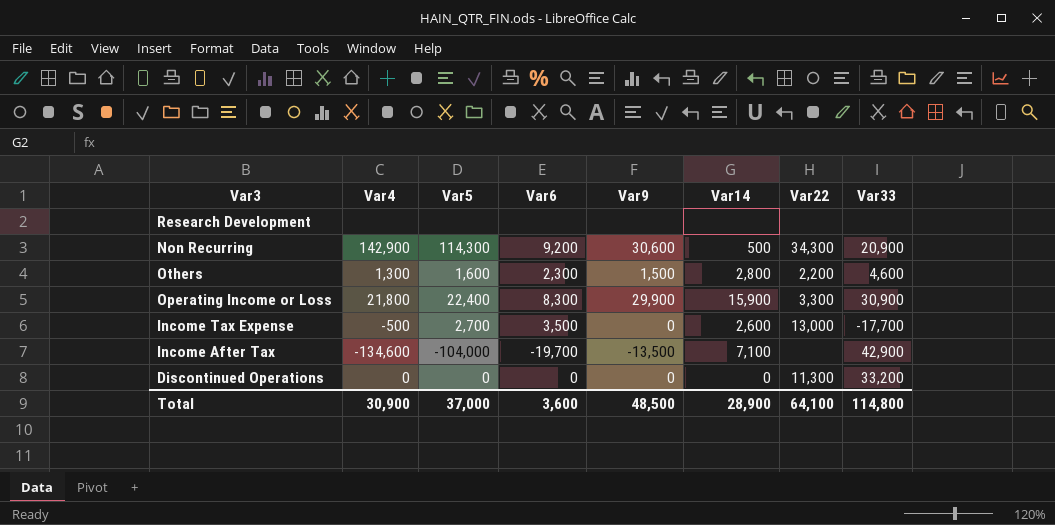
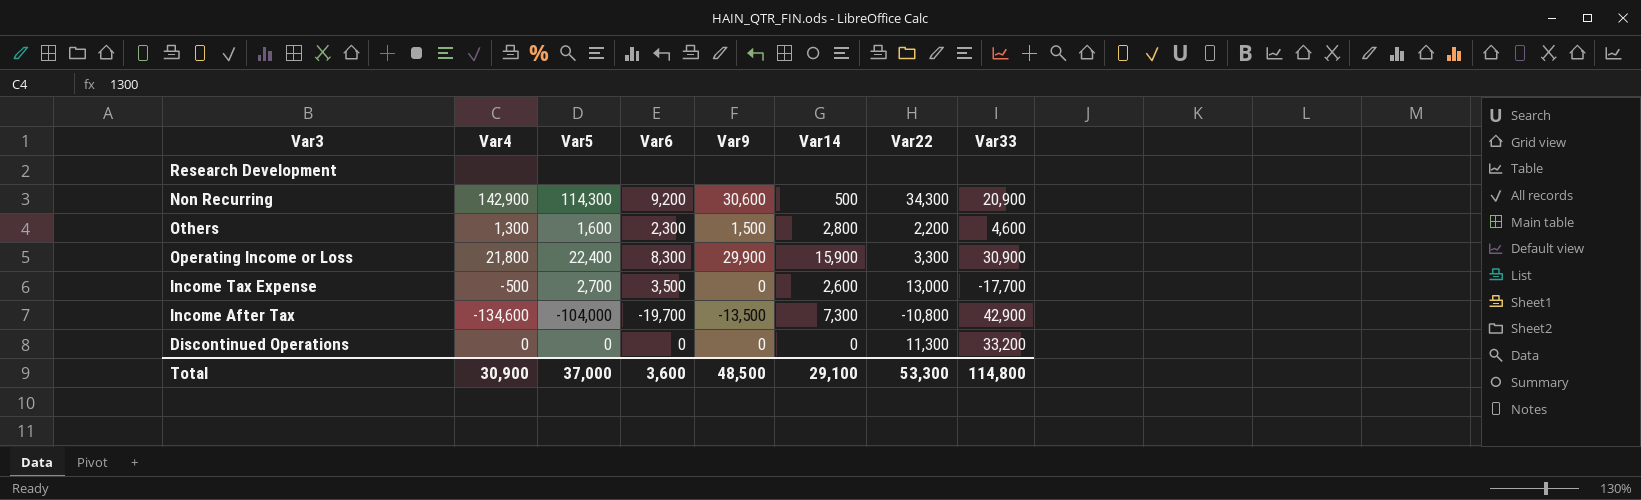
Income After Tax | Var14: 7,100 -> 7,300
Income After Tax | Var22: none -> -10,800
Total | Var14: 28,900 -> 29,100
Total | Var22: 64,100 -> 53,300

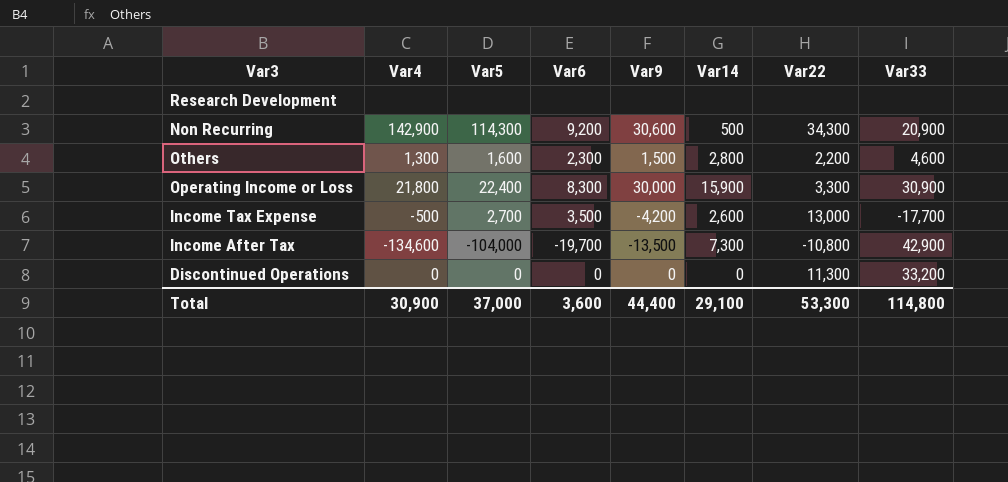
Operating Income or Loss | Var9: 29,900 -> 30,000
Income Tax Expense | Var9: 0 -> -4,200
Total | Var9: 48,500 -> 44,400

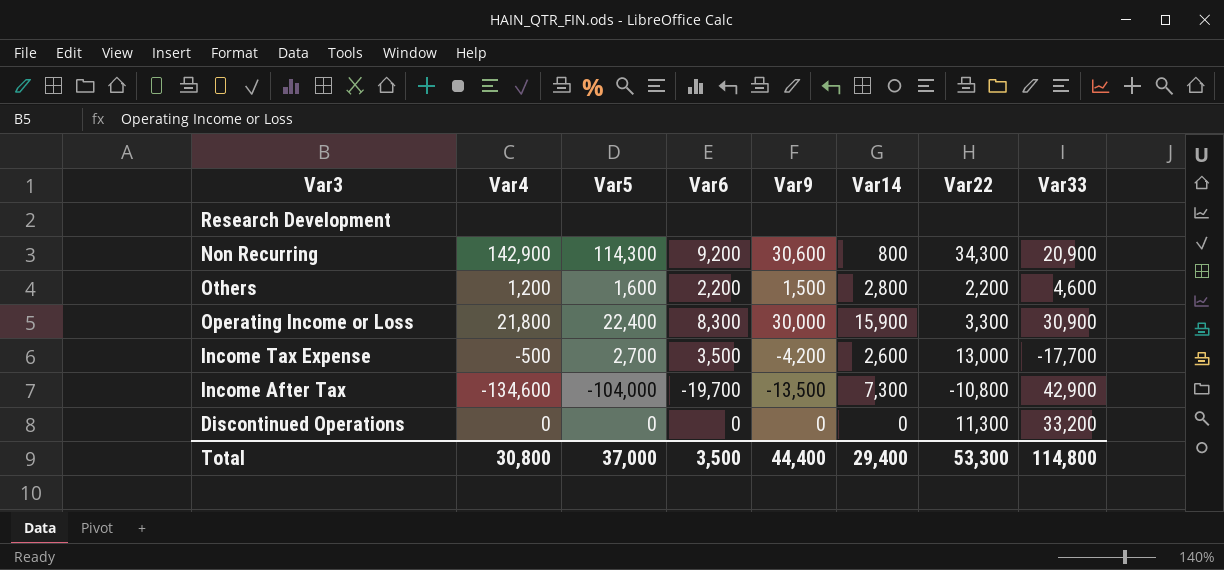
Non Recurring | Var14: 500 -> 800
Others | Var4: 1,300 -> 1,200
Others | Var6: 2,300 -> 2,200
Total | Var4: 30,900 -> 30,800
Total | Var6: 3,600 -> 3,500
Total | Var14: 29,100 -> 29,400

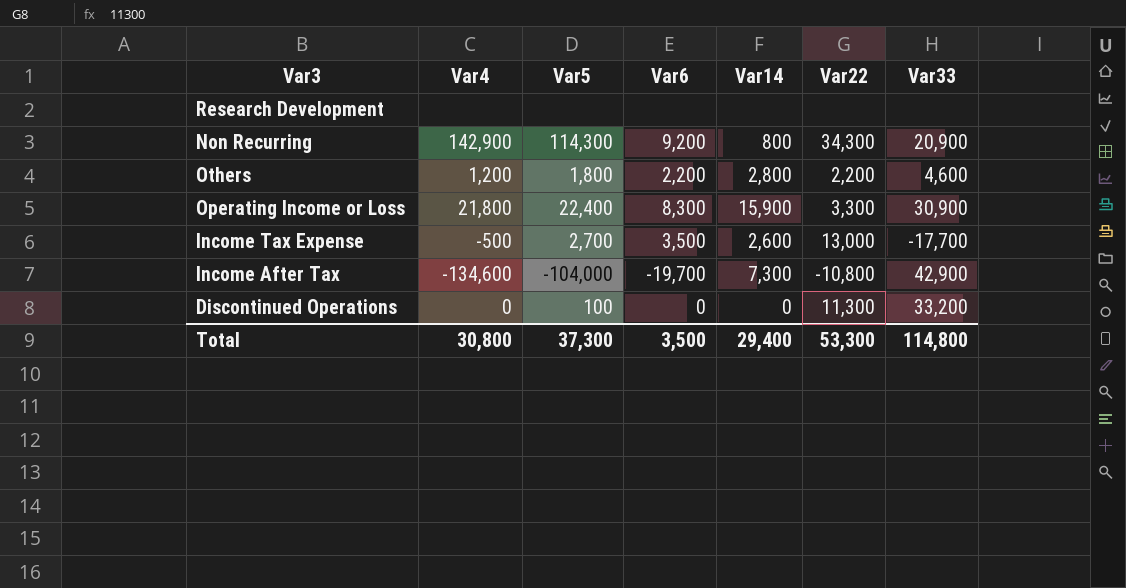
column Var9 | position: 5 -> none
Others | Var5: 1,600 -> 1,800
Discontinued Operations | Var5: 0 -> 100
Total | Var5: 37,000 -> 37,300

